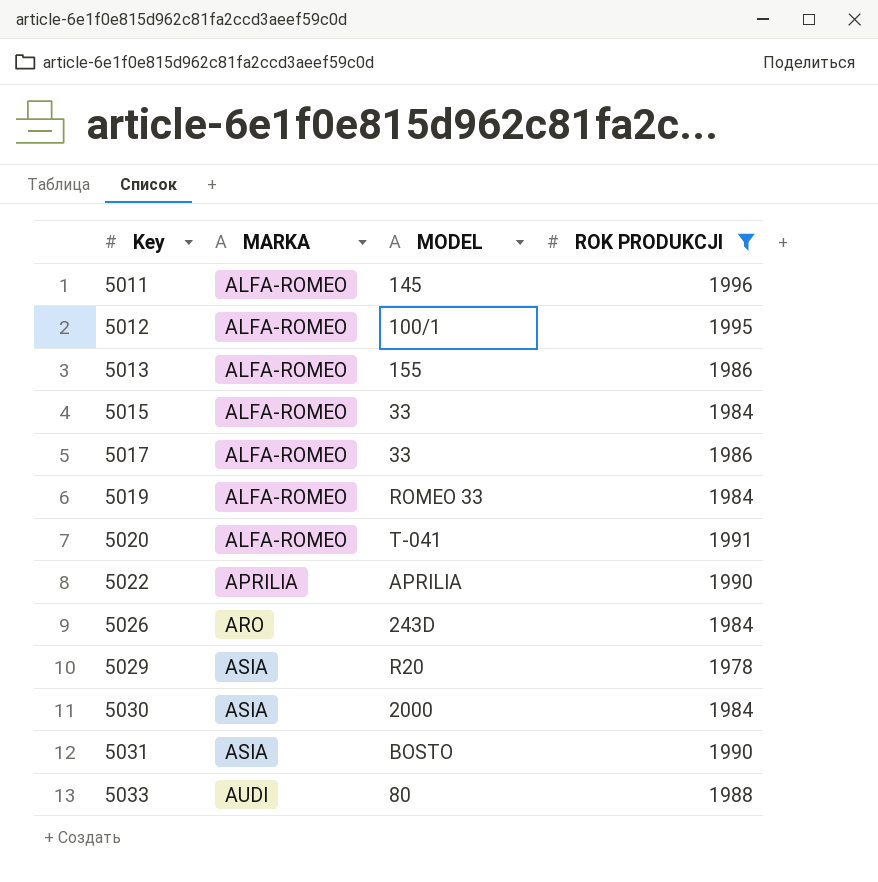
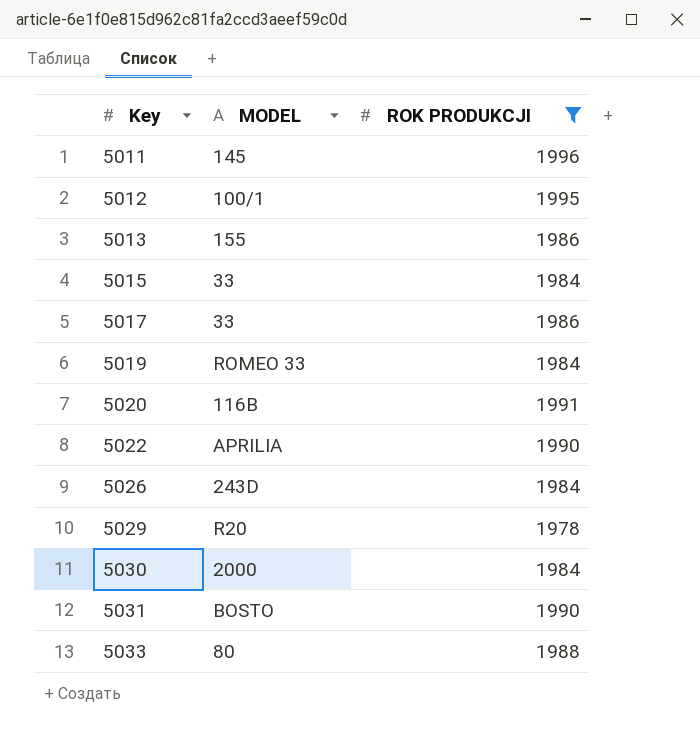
column MARKA | position: 2 -> none
5020 | MODEL: T-041 -> 116B

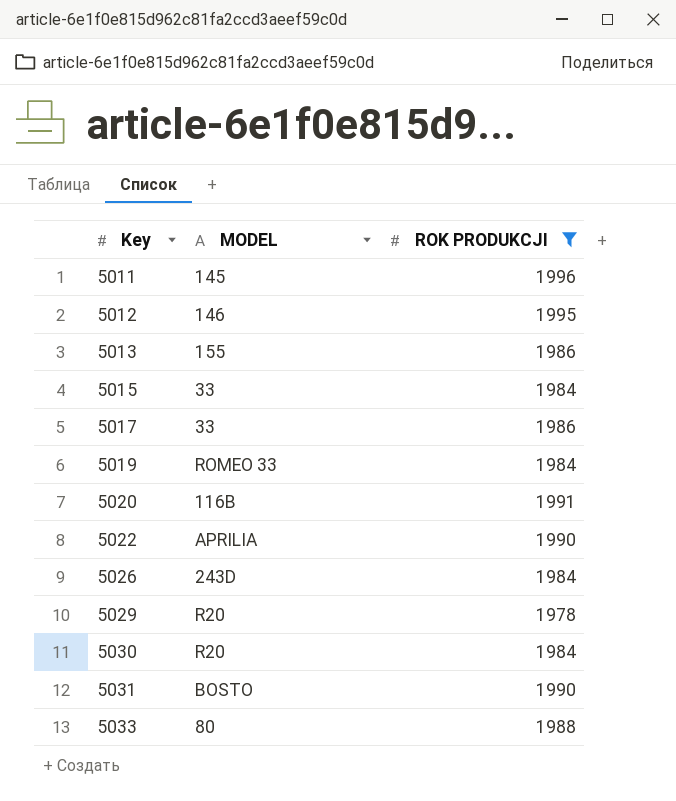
5012 | MODEL: 100/1 -> 146
5030 | MODEL: 2000 -> R20

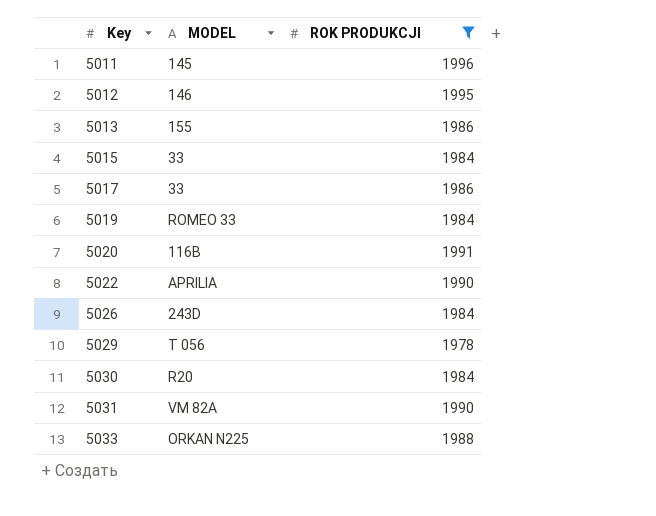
5029 | MODEL: R20 -> T 056
5031 | MODEL: BOSTO -> VM 82A
5033 | MODEL: 80 -> ORKAN N225

